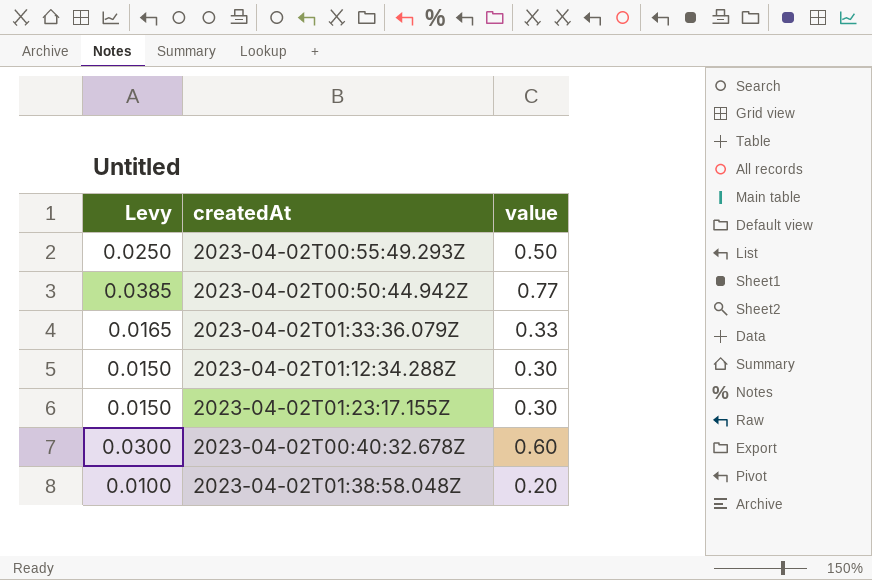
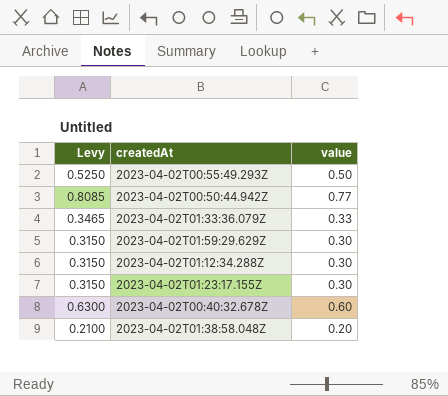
column Levy | formula: [value] * 0.05 -> [value] * 1.05
row 2023-04-02T01:59:29.629Z: none -> 0.3150 | 0.30

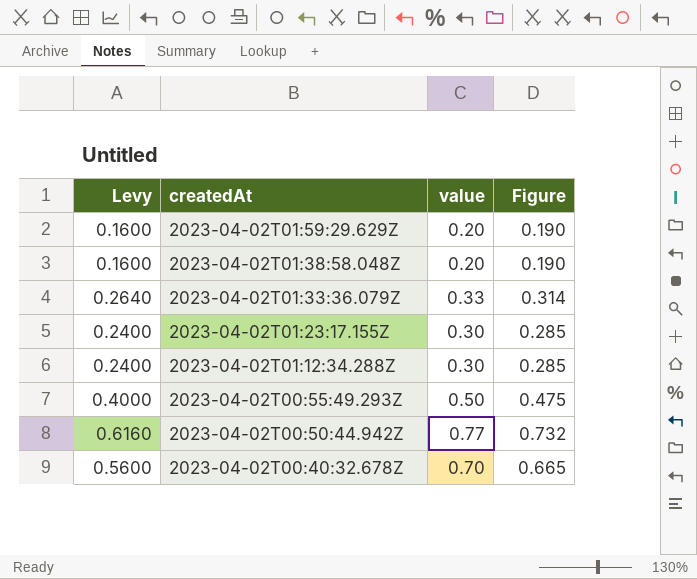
row order: none -> createdAt descending
column Levy | formula: [value] * 1.05 -> [value] * 0.8
column Figure | formula: none -> [value] * 0.95
2023-04-02T01:59:29.629Z | value: 0.30 -> 0.20
2023-04-02T00:40:32.678Z | value: 0.60 -> 0.70

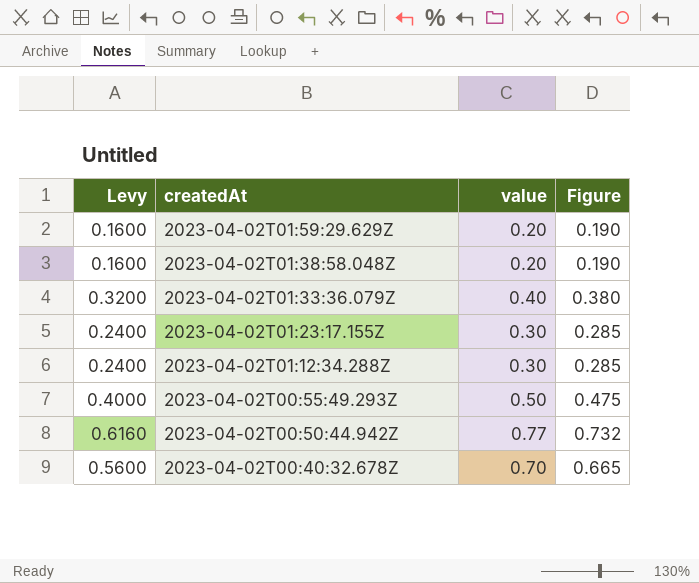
2023-04-02T01:33:36.079Z | Levy: 0.2640 -> 0.3200
2023-04-02T01:33:36.079Z | value: 0.33 -> 0.40
2023-04-02T01:33:36.079Z | Figure: 0.314 -> 0.380

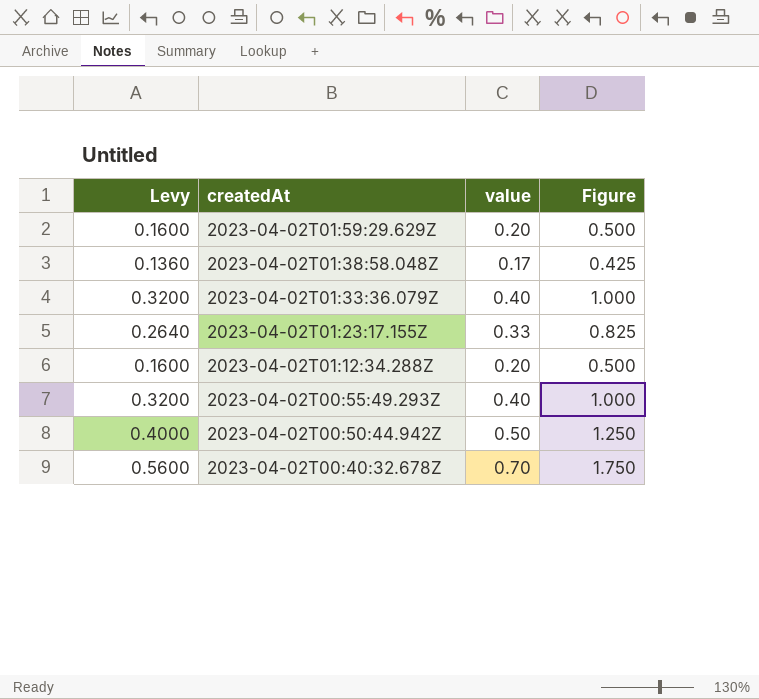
column Figure | formula: [value] * 0.95 -> [value] * 2.5
2023-04-02T01:38:58.048Z | Levy: 0.1600 -> 0.1360
2023-04-02T01:38:58.048Z | value: 0.20 -> 0.17
2023-04-02T01:23:17.155Z | Levy: 0.2400 -> 0.2640
2023-04-02T01:23:17.155Z | value: 0.30 -> 0.33
2023-04-02T01:12:34.288Z | Levy: 0.2400 -> 0.1600
2023-04-02T01:12:34.288Z | value: 0.30 -> 0.20
2023-04-02T00:55:49.293Z | Levy: 0.4000 -> 0.3200
2023-04-02T00:55:49.293Z | value: 0.50 -> 0.40
2023-04-02T00:50:44.942Z | Levy: 0.6160 -> 0.4000
2023-04-02T00:50:44.942Z | value: 0.77 -> 0.50

